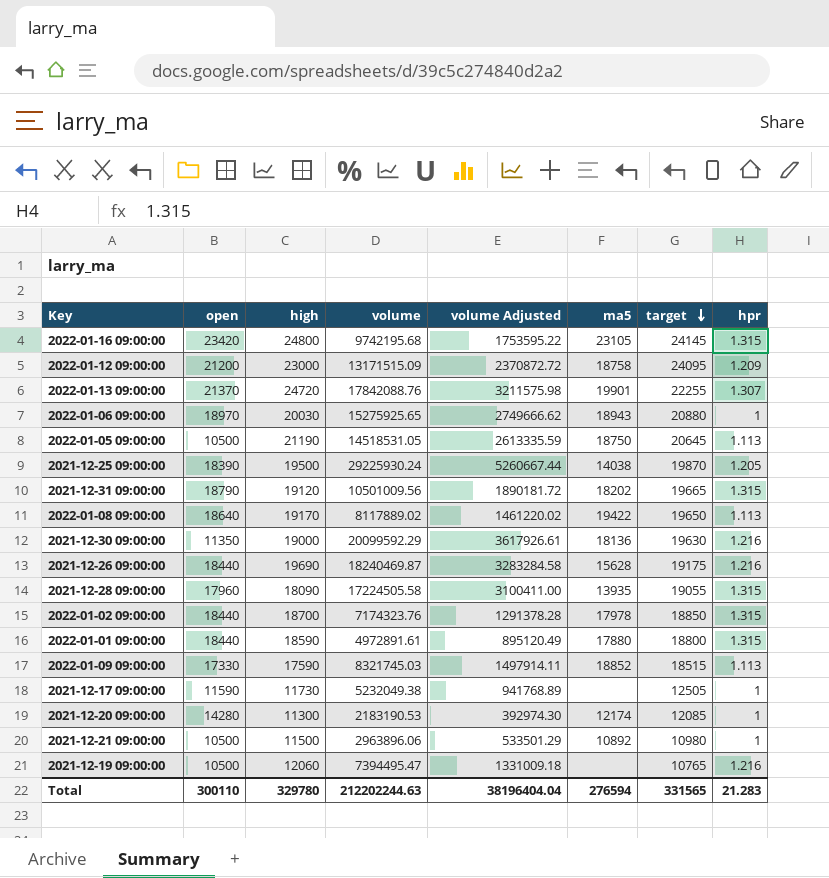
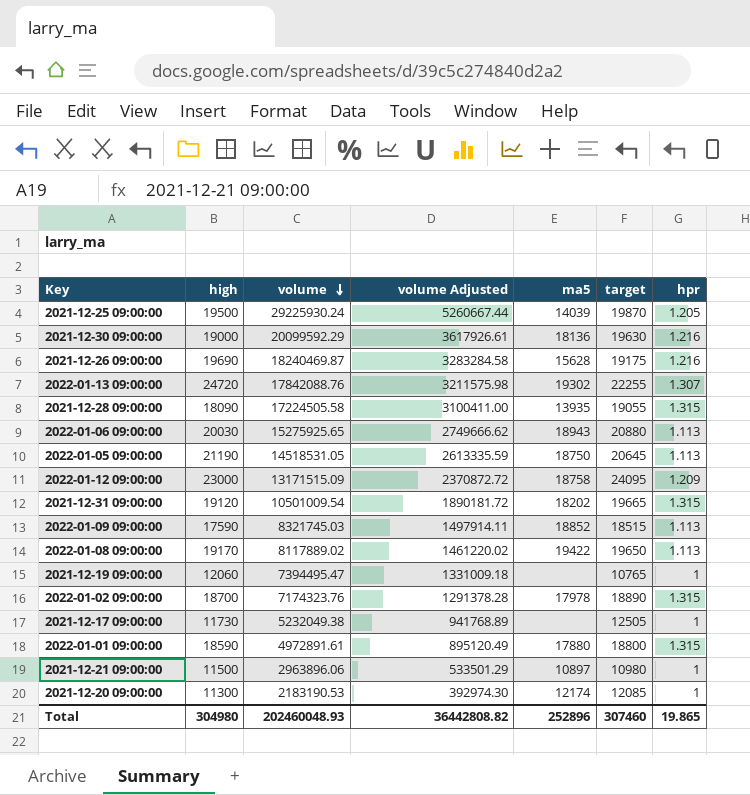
row order: target descending -> volume descending
column open | position: 2 -> none
row 2022-01-16 09:00:00: 23420 | 24800 | 9742195.68 | 1753595.22 | 23105 | 24145 | 1.315 -> none
2021-12-25 09:00:00 | ma5: 14038 -> 14039
2022-01-13 09:00:00 | ma5: 19901 -> 19302
2022-01-06 09:00:00 | hpr: 1 -> 1.113
2021-12-31 09:00:00 | volume: 10501009.56 -> 10501009.54
2021-12-19 09:00:00 | hpr: 1.216 -> 1
2022-01-02 09:00:00 | target: 18850 -> 18890
2021-12-21 09:00:00 | ma5: 10892 -> 10897
Total | high: 329780 -> 304980
Total | volume: 212202244.63 -> 202460048.93
Total | volume Adjusted: 38196404.04 -> 36442808.82
Total | ma5: 276594 -> 252896
Total | target: 331565 -> 307460
Total | hpr: 21.283 -> 19.865

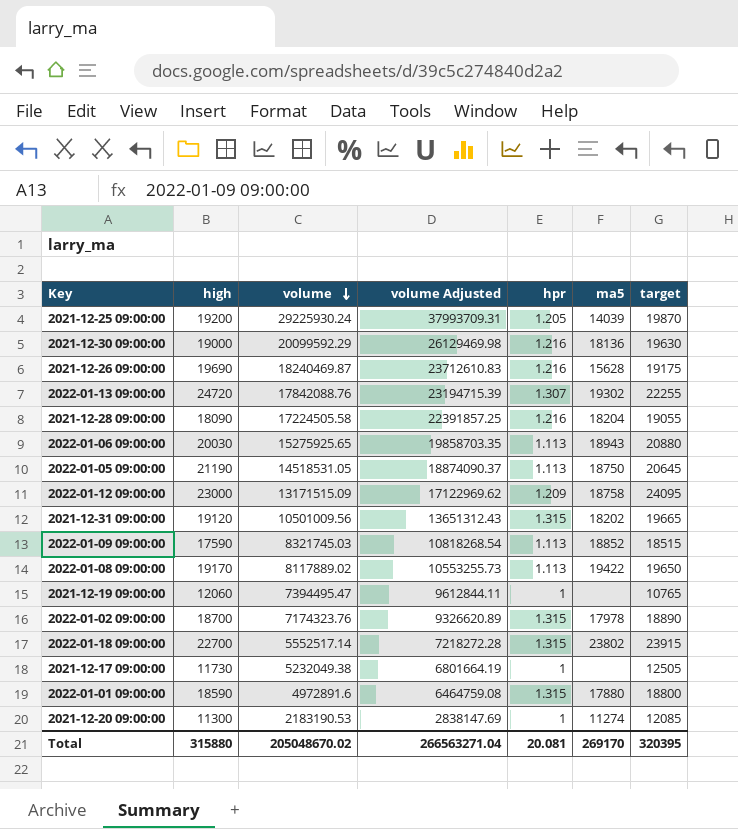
column volume Adjusted | formula: [volume] * 0.18 -> [volume] * 1.3
column hpr | position: 7 -> 5
row 2021-12-21 09:00:00: 11500 | 2963896.06 | 533501.29 | 10897 | 10980 | 1 -> none
2021-12-25 09:00:00 | high: 19500 -> 19200
2021-12-28 09:00:00 | hpr: 1.315 -> 1.216
2021-12-28 09:00:00 | ma5: 13935 -> 18204
2021-12-31 09:00:00 | volume: 10501009.54 -> 10501009.56
row 2022-01-18 09:00:00: none -> 22700 | 5552517.14 | 7218272.28 | 1.315 | 23802 | 23915
2022-01-01 09:00:00 | volume: 4972891.61 -> 4972891.6
2021-12-20 09:00:00 | ma5: 12174 -> 11274
Total | high: 304980 -> 315880
Total | volume: 202460048.93 -> 205048670.02
Total | volume Adjusted: 36442808.82 -> 266563271.04
Total | hpr: 19.865 -> 20.081
Total | ma5: 252896 -> 269170
Total | target: 307460 -> 320395

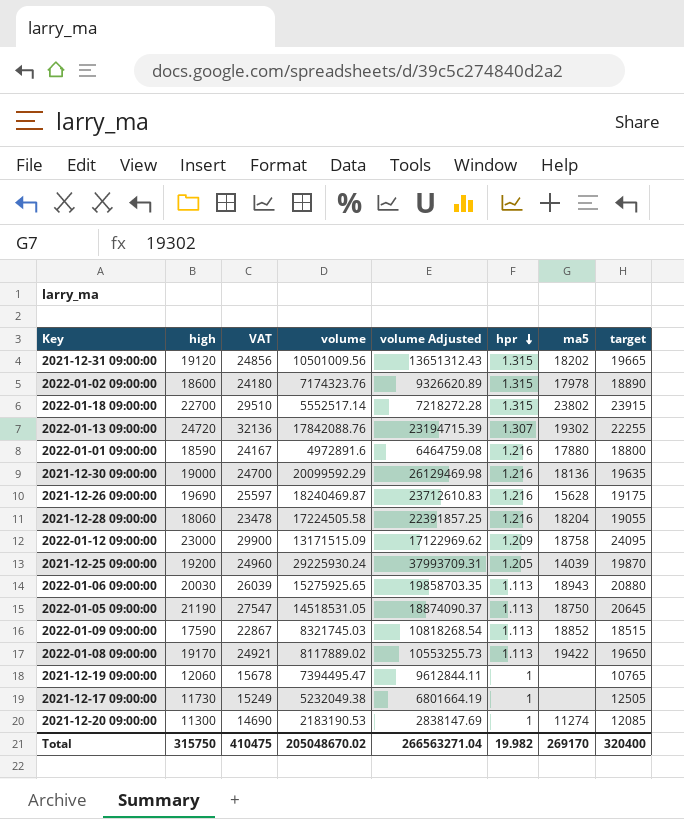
row order: volume descending -> hpr descending
column VAT | formula: none -> [high] * 1.3
2022-01-02 09:00:00 | high: 18700 -> 18600
2022-01-01 09:00:00 | hpr: 1.315 -> 1.216
2021-12-30 09:00:00 | target: 19630 -> 19635
2021-12-28 09:00:00 | high: 18090 -> 18060
Total | high: 315880 -> 315750
Total | hpr: 20.081 -> 19.982
Total | target: 320395 -> 320400

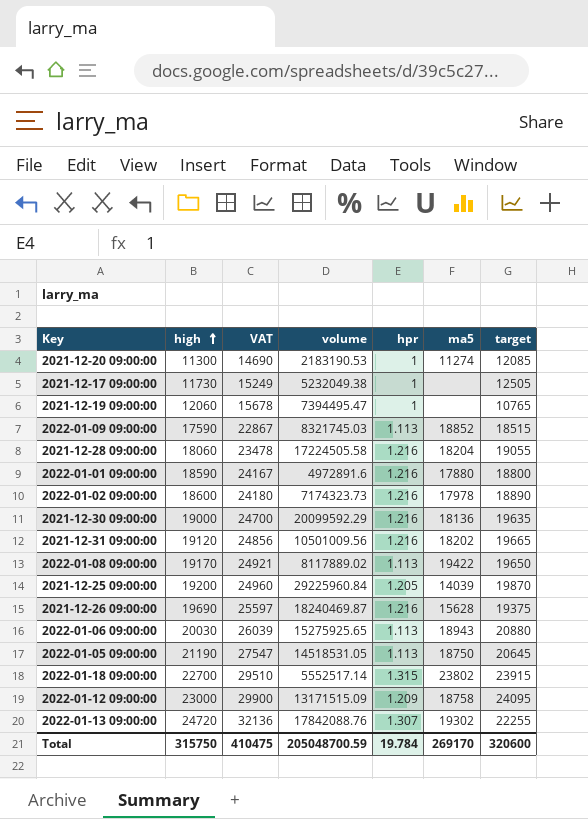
row order: hpr descending -> high ascending
column volume Adjusted | formula: [volume] * 1.3 -> none
2022-01-02 09:00:00 | volume: 7174323.76 -> 7174323.73
2022-01-02 09:00:00 | hpr: 1.315 -> 1.216
2021-12-31 09:00:00 | hpr: 1.315 -> 1.216
2021-12-25 09:00:00 | volume: 29225930.24 -> 29225960.84
2021-12-26 09:00:00 | target: 19175 -> 19375
Total | volume: 205048670.02 -> 205048700.59
Total | hpr: 19.982 -> 19.784
Total | target: 320400 -> 320600

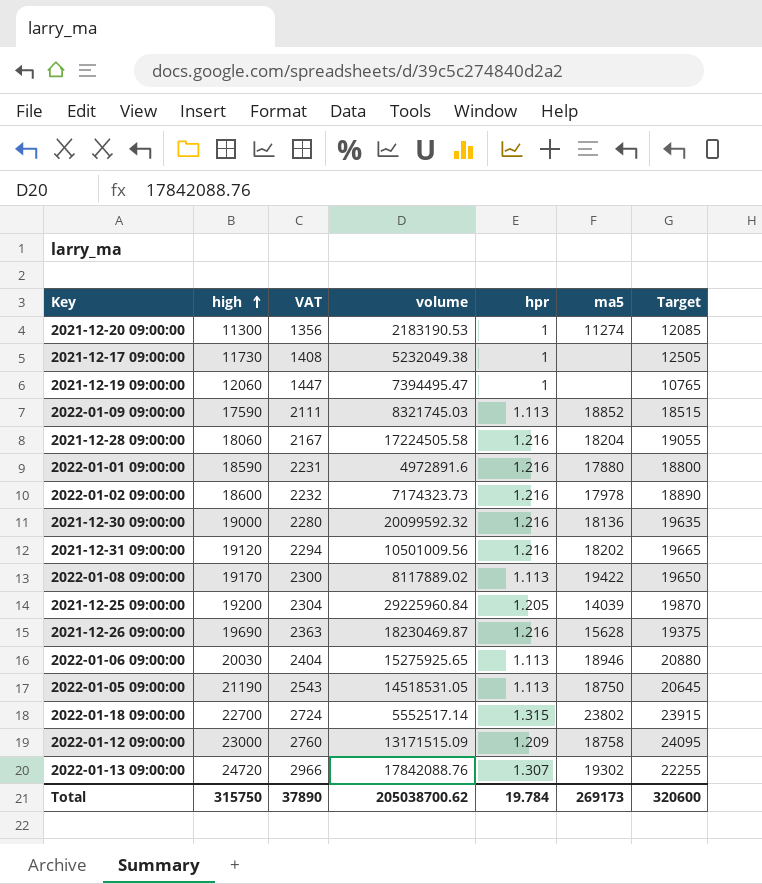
column VAT | formula: [high] * 1.3 -> [high] * 0.12
column name: target -> Target
2021-12-30 09:00:00 | volume: 20099592.29 -> 20099592.32
2021-12-26 09:00:00 | volume: 18240469.87 -> 18230469.87
2022-01-06 09:00:00 | ma5: 18943 -> 18946
Total | VAT: 410475 -> 37890
Total | volume: 205048700.59 -> 205038700.62
Total | ma5: 269170 -> 269173

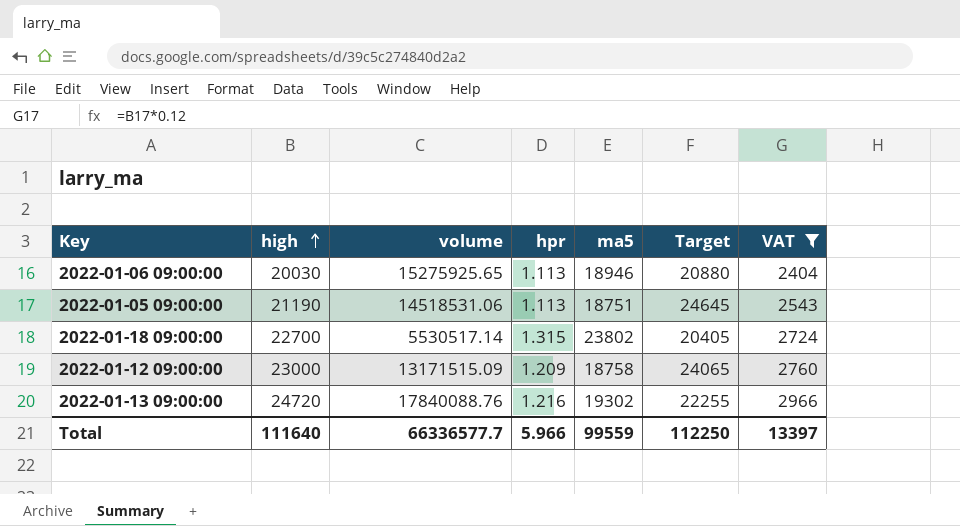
filter: none -> VAT >= 2404
column VAT | position: 3 -> 7
2022-01-05 09:00:00 | volume: 14518531.05 -> 14518531.06
2022-01-05 09:00:00 | ma5: 18750 -> 18751
2022-01-05 09:00:00 | Target: 20645 -> 24645
2022-01-18 09:00:00 | volume: 5552517.14 -> 5530517.14
2022-01-18 09:00:00 | Target: 23915 -> 20405
2022-01-12 09:00:00 | Target: 24095 -> 24065
2022-01-13 09:00:00 | volume: 17842088.76 -> 17840088.76
2022-01-13 09:00:00 | hpr: 1.307 -> 1.216
Total | high: 315750 -> 111640
Total | volume: 205038700.62 -> 66336577.7
Total | hpr: 19.784 -> 5.966
Total | ma5: 269173 -> 99559
Total | Target: 320600 -> 112250
Total | VAT: 37890 -> 13397

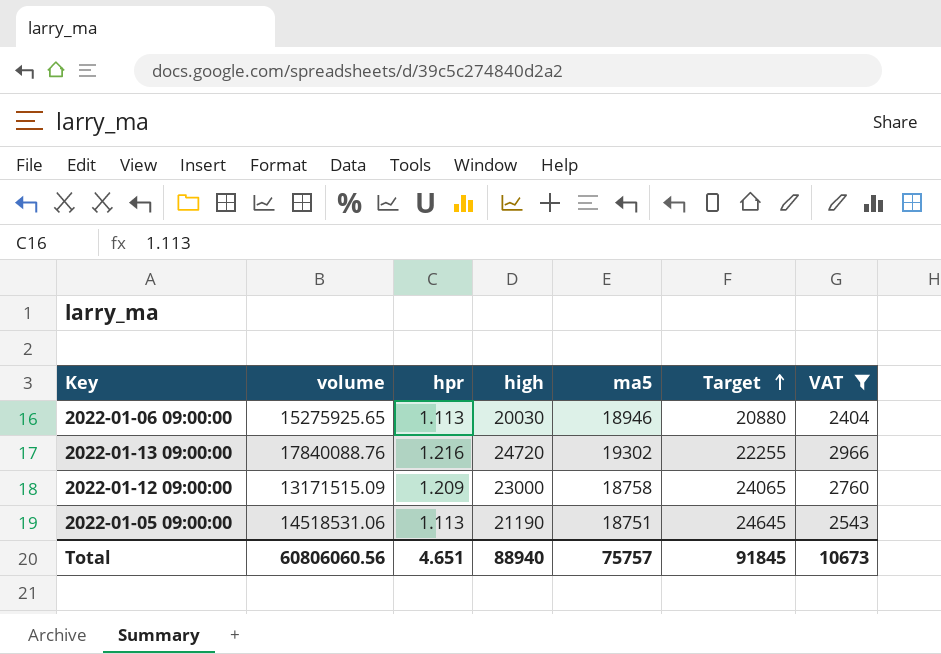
row order: high ascending -> Target ascending
column high | position: 2 -> 4
row 2022-01-18 09:00:00: 22700 | 5530517.14 | 1.315 | 23802 | 20405 | 2724 -> none
Total | volume: 66336577.7 -> 60806060.56
Total | hpr: 5.966 -> 4.651
Total | high: 111640 -> 88940
Total | ma5: 99559 -> 75757
Total | Target: 112250 -> 91845
Total | VAT: 13397 -> 10673

